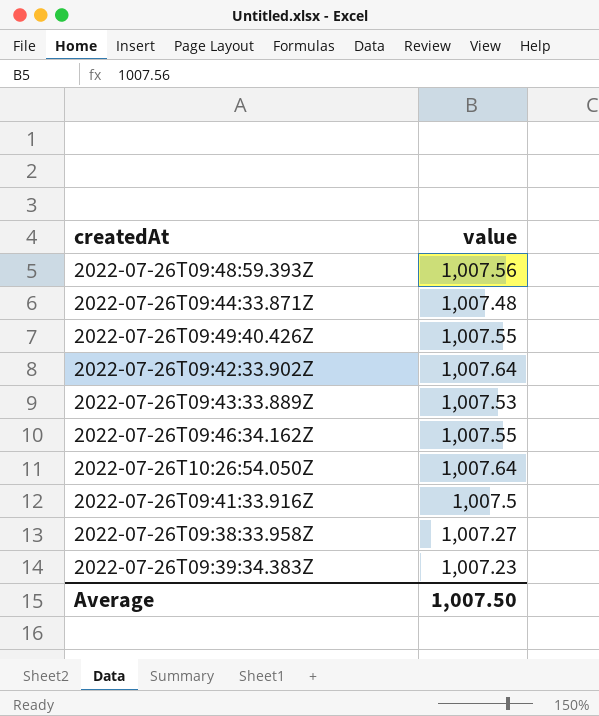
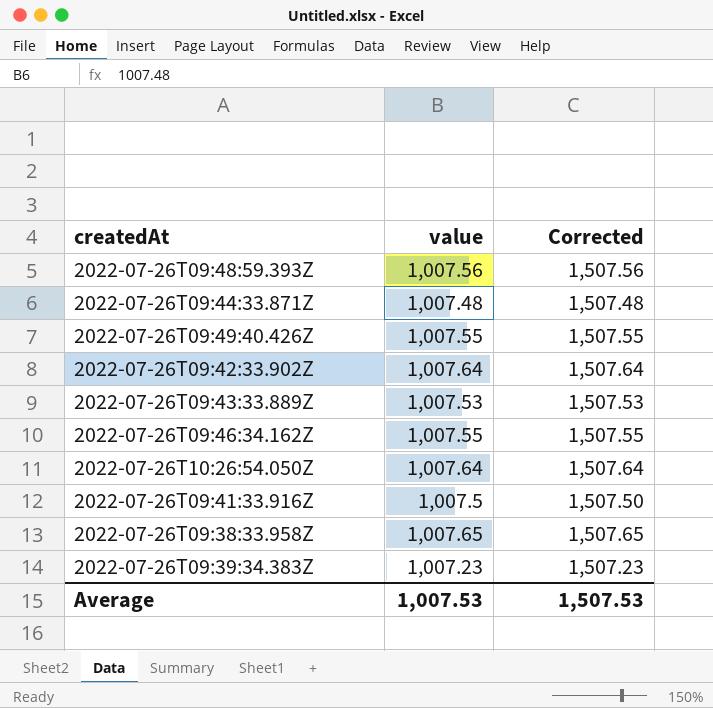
column Corrected | formula: none -> [value] + 500
2022-07-26T09:38:33.958Z | value: 1,007.27 -> 1,007.65
Average | value: 1,007.50 -> 1,007.53

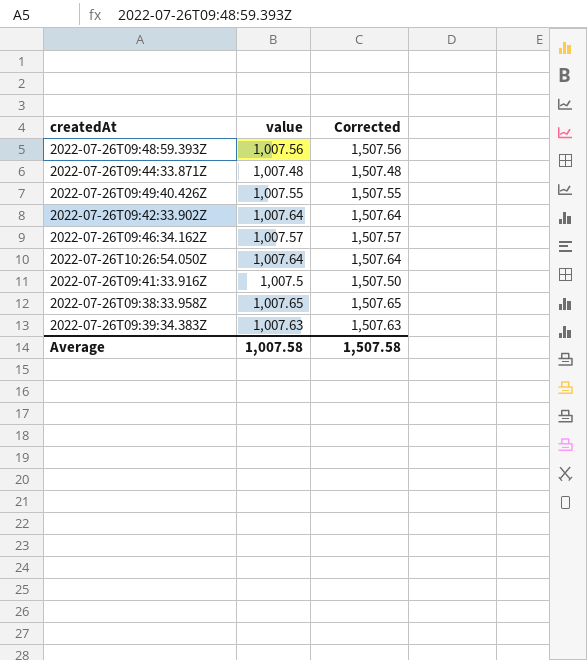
row 2022-07-26T09:43:33.889Z: 1,007.53 | 1,507.53 -> none
2022-07-26T09:46:34.162Z | value: 1,007.55 -> 1,007.57
2022-07-26T09:46:34.162Z | Corrected: 1,507.55 -> 1,507.57
2022-07-26T09:39:34.383Z | value: 1,007.23 -> 1,007.63
2022-07-26T09:39:34.383Z | Corrected: 1,507.23 -> 1,507.63
Average | value: 1,007.53 -> 1,007.58
Average | Corrected: 1,507.53 -> 1,507.58

